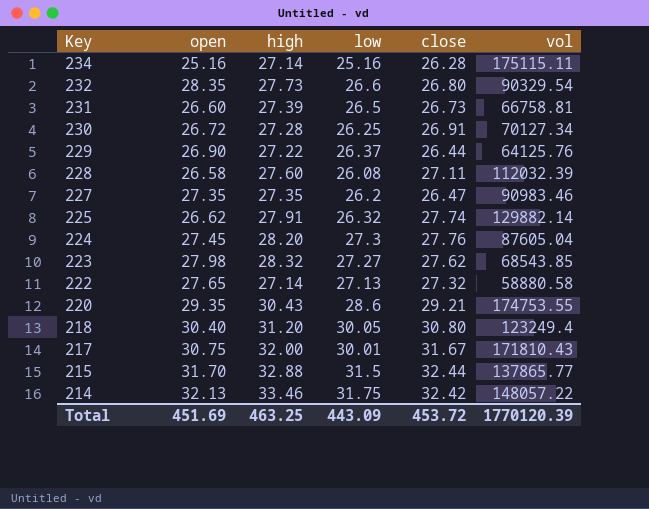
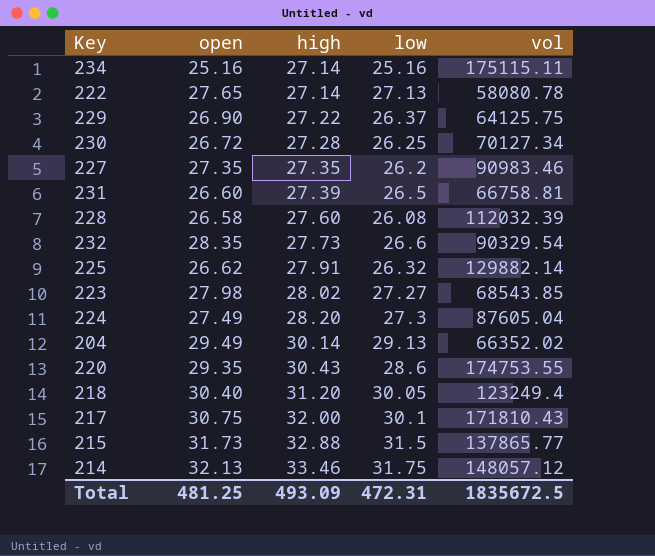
row order: Key descending -> high ascending
column close | position: 5 -> none
222 | vol: 58880.58 -> 58080.78
229 | vol: 64125.76 -> 64125.75
223 | high: 28.32 -> 28.02
224 | open: 27.45 -> 27.49
row 204: none -> 29.49 | 30.14 | 29.13 | 66352.02
217 | low: 30.01 -> 30.1
215 | open: 31.70 -> 31.73
214 | vol: 148057.22 -> 148057.12
Total | open: 451.69 -> 481.25
Total | high: 463.25 -> 493.09
Total | low: 443.09 -> 472.31
Total | vol: 1770120.39 -> 1835672.5

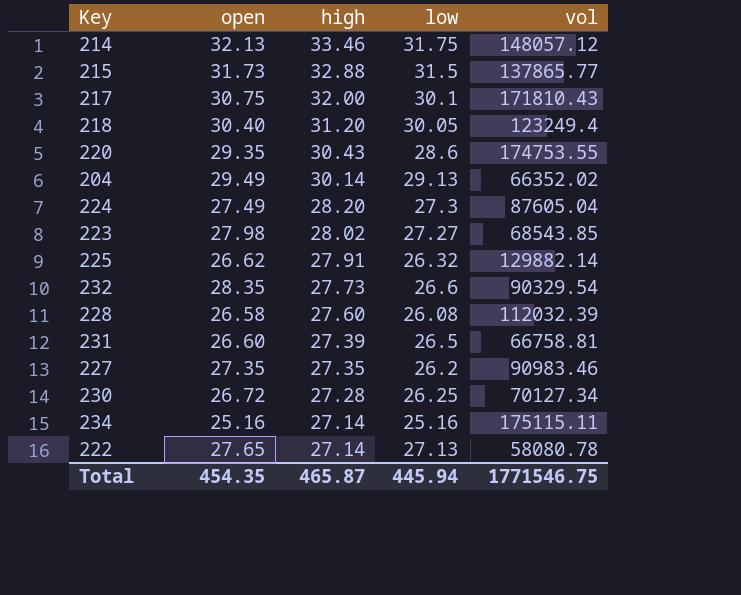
row order: high ascending -> high descending
row 229: 26.90 | 27.22 | 26.37 | 64125.75 -> none
Total | open: 481.25 -> 454.35
Total | high: 493.09 -> 465.87
Total | low: 472.31 -> 445.94
Total | vol: 1835672.5 -> 1771546.75

